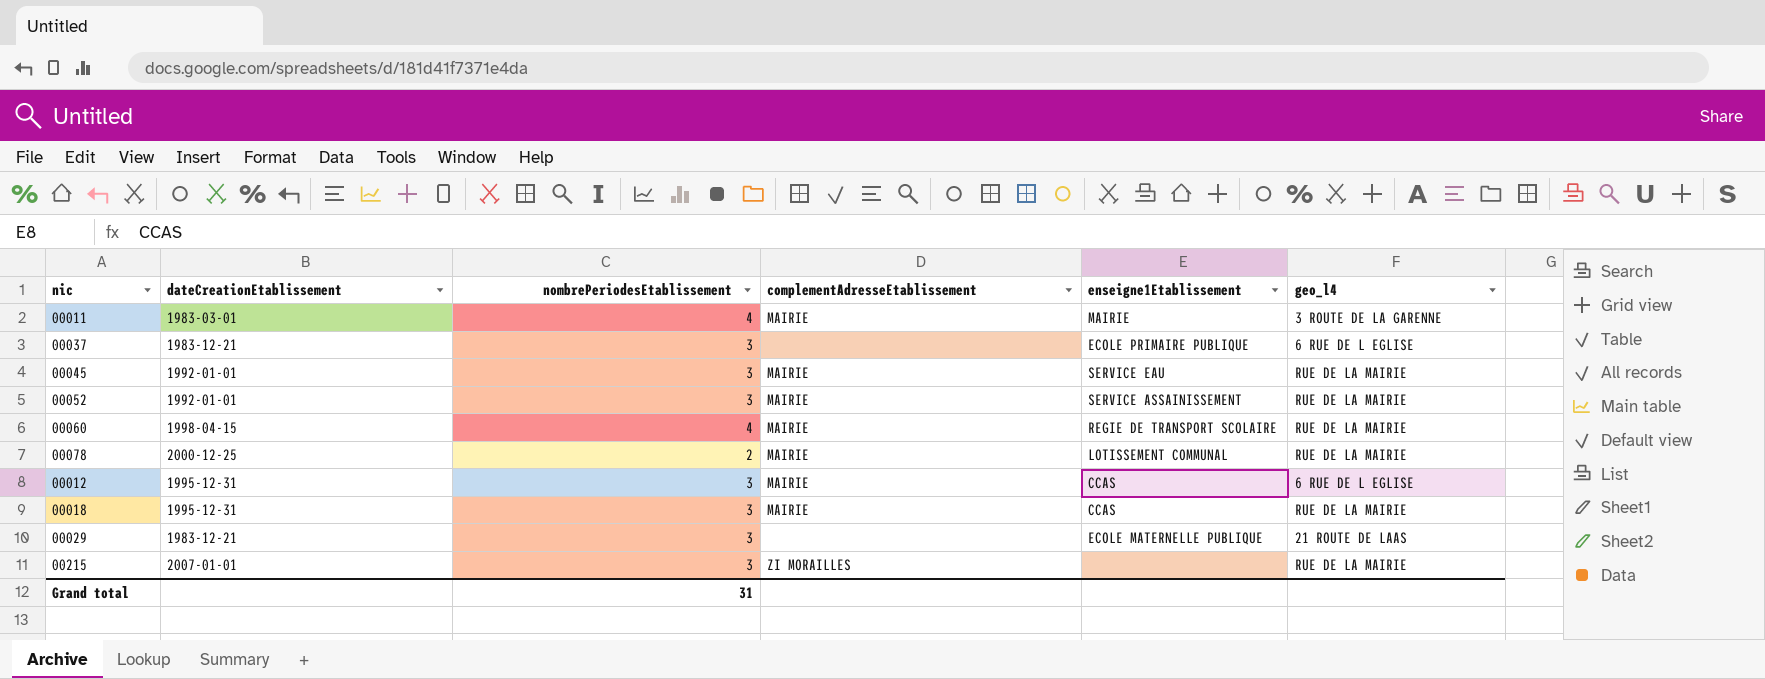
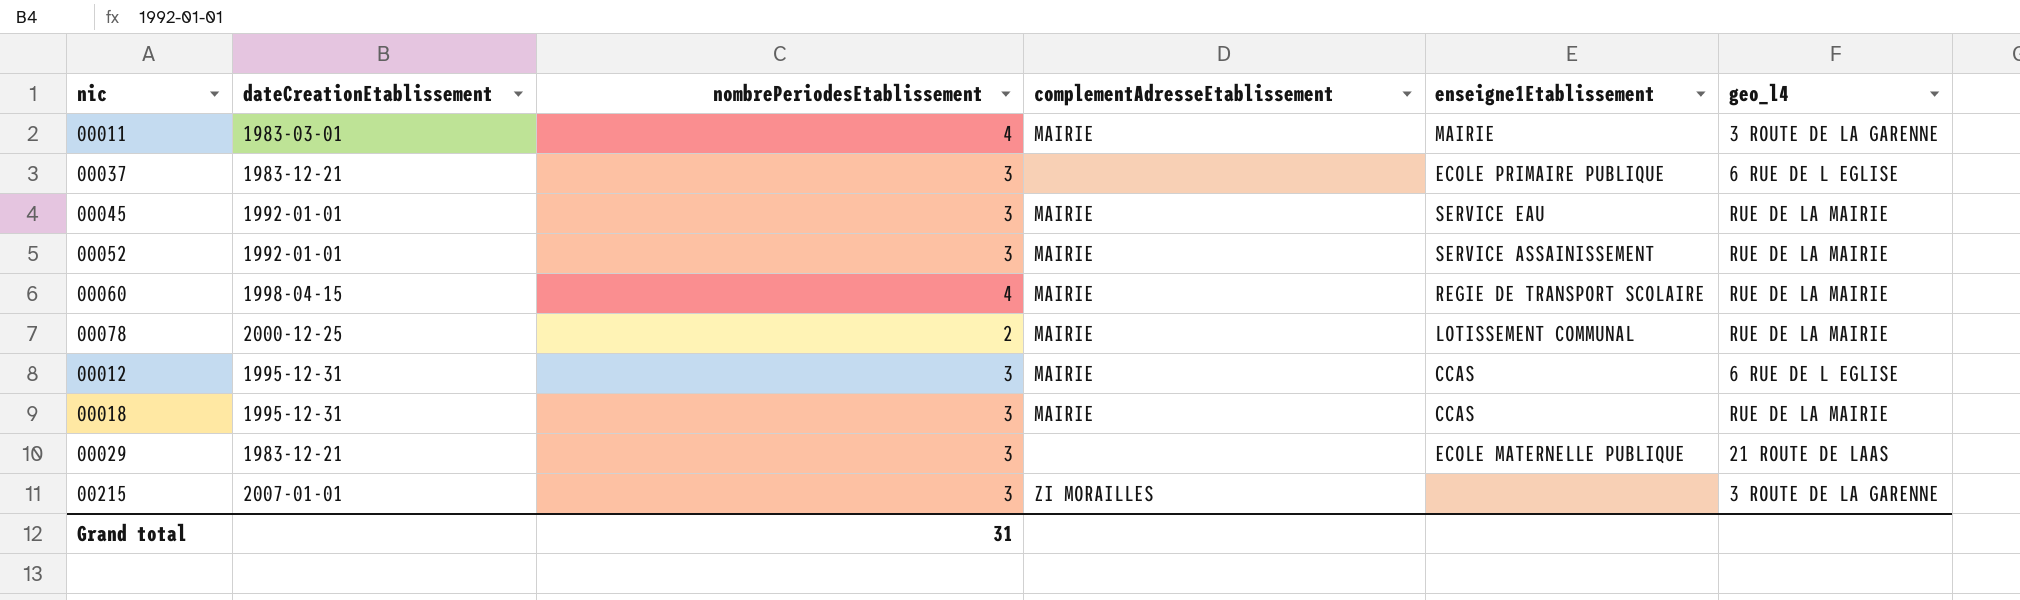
00215 | geo_l4: RUE DE LA MAIRIE -> 3 ROUTE DE LA GARENNE

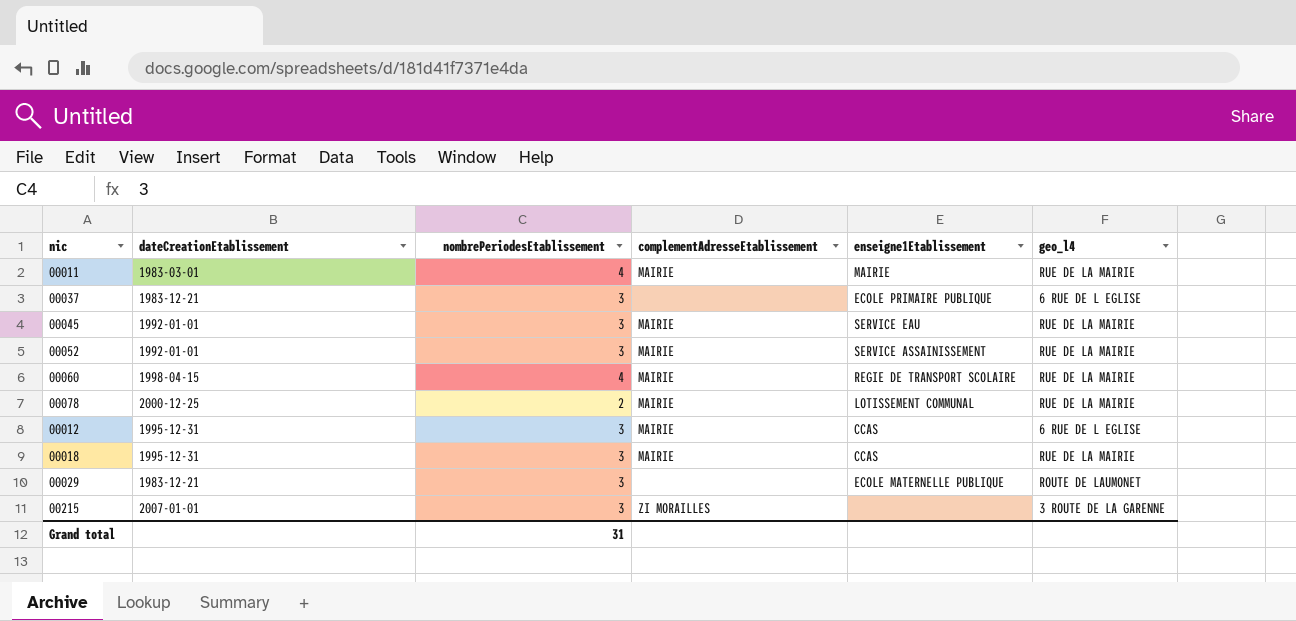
00011 | geo_l4: 3 ROUTE DE LA GARENNE -> RUE DE LA MAIRIE
00029 | geo_l4: 21 ROUTE DE LAAS -> ROUTE DE LAUMONET

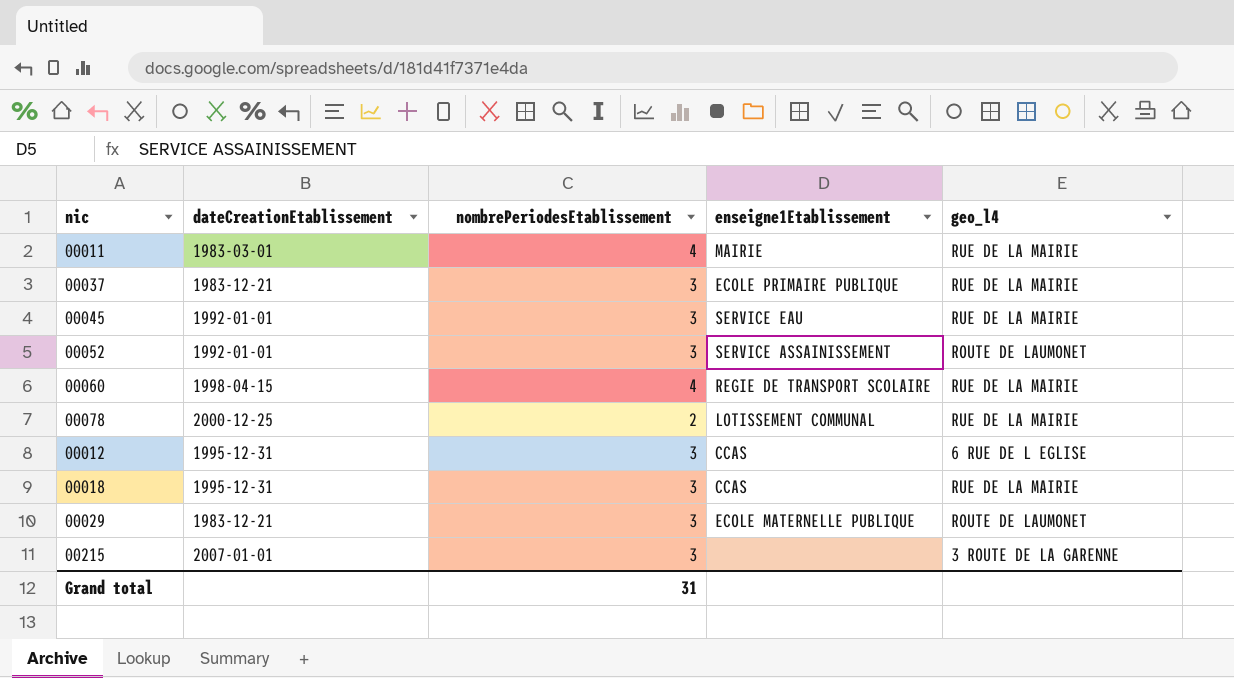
column complementAdresseEtablissement | position: 4 -> none
00037 | geo_l4: 6 RUE DE L EGLISE -> RUE DE LA MAIRIE
00052 | geo_l4: RUE DE LA MAIRIE -> ROUTE DE LAUMONET

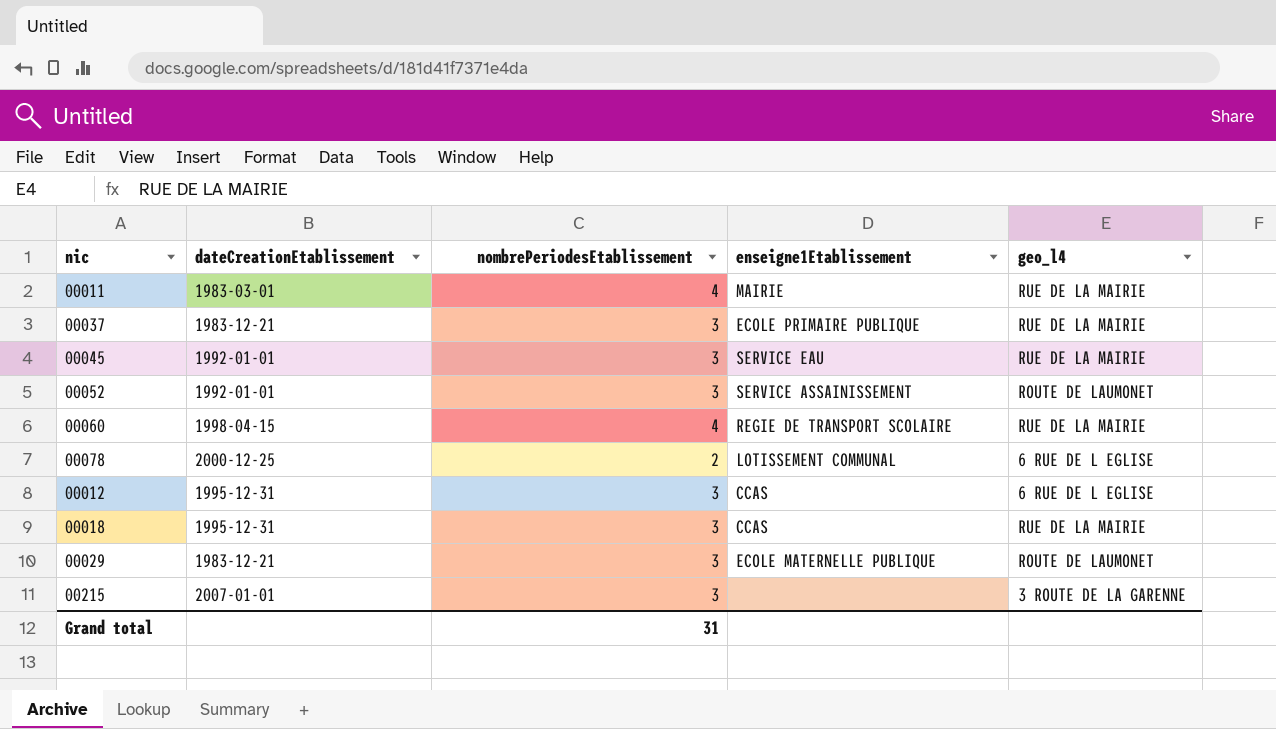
00078 | geo_l4: RUE DE LA MAIRIE -> 6 RUE DE L EGLISE

